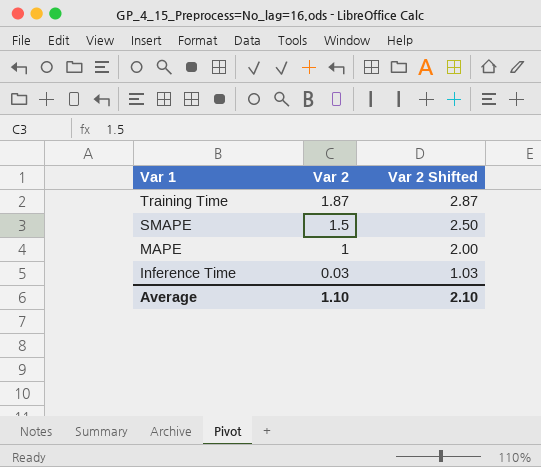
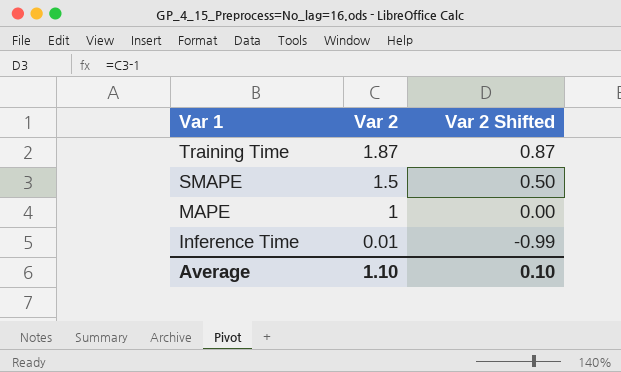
column Var 2 Shifted | formula: [Var 2] + 1 -> [Var 2] - 1
Inference Time | Var 2: 0.03 -> 0.01
Average | Var 2 Shifted: 2.10 -> 0.10

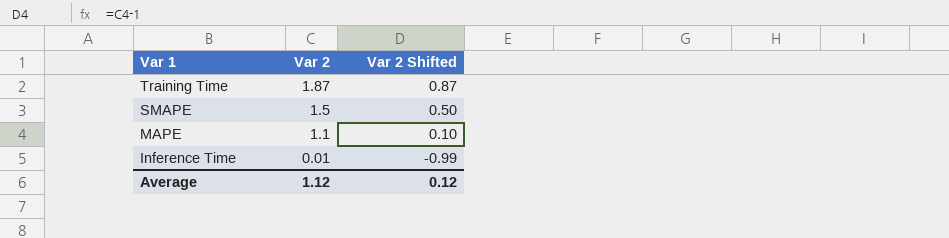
MAPE | Var 2: 1 -> 1.1
MAPE | Var 2 Shifted: 0.00 -> 0.10
Average | Var 2: 1.10 -> 1.12
Average | Var 2 Shifted: 0.10 -> 0.12

